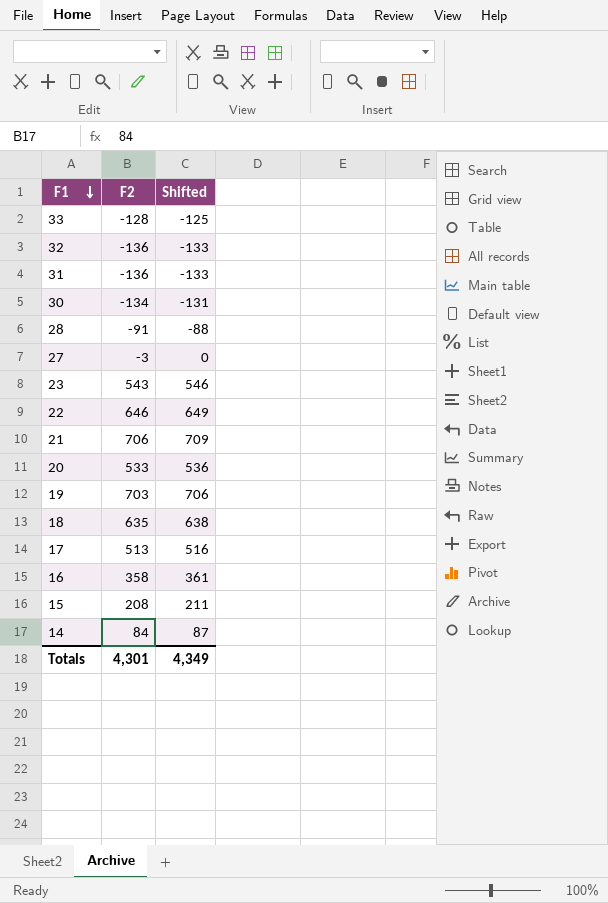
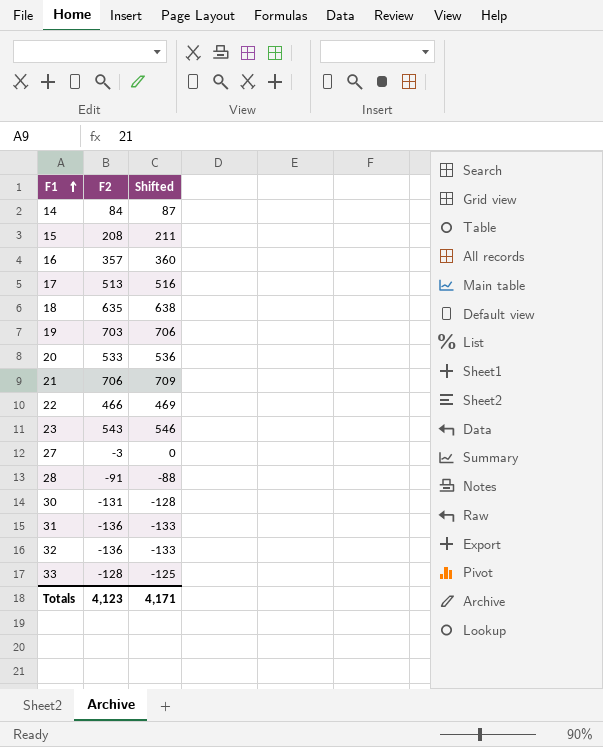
row order: F1 descending -> F1 ascending
16 | F2: 358 -> 357
16 | Shifted: 361 -> 360
22 | F2: 646 -> 466
22 | Shifted: 649 -> 469
30 | F2: -134 -> -131
30 | Shifted: -131 -> -128
Totals | F2: 4,301 -> 4,123
Totals | Shifted: 4,349 -> 4,171

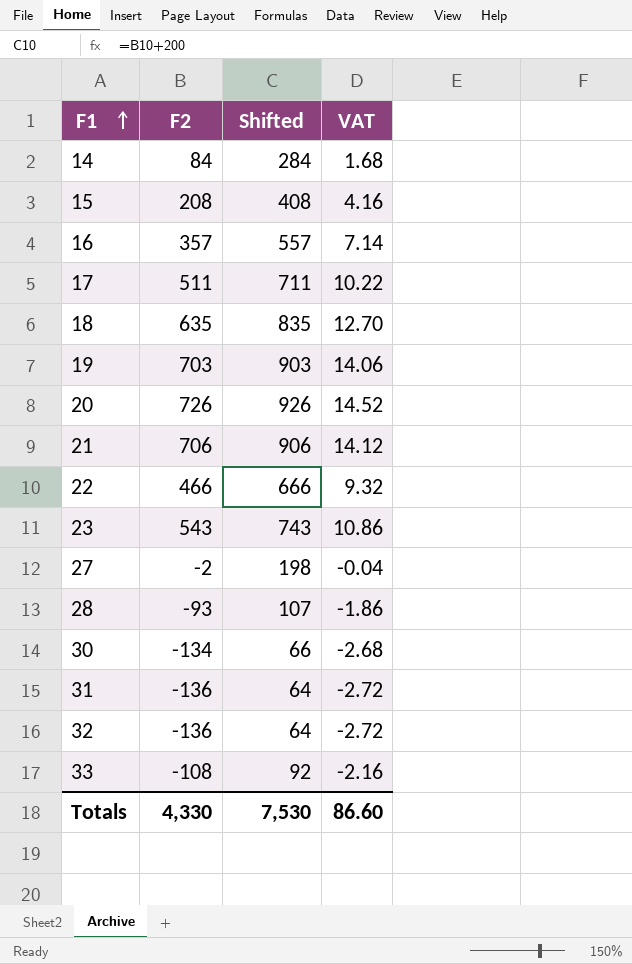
column Shifted | formula: [F2] + 3 -> [F2] + 200
column VAT | formula: none -> [F2] * 0.02
17 | F2: 513 -> 511
20 | F2: 533 -> 726
27 | F2: -3 -> -2
28 | F2: -91 -> -93
30 | F2: -131 -> -134
33 | F2: -128 -> -108
Totals | F2: 4,123 -> 4,330
Totals | Shifted: 4,171 -> 7,530

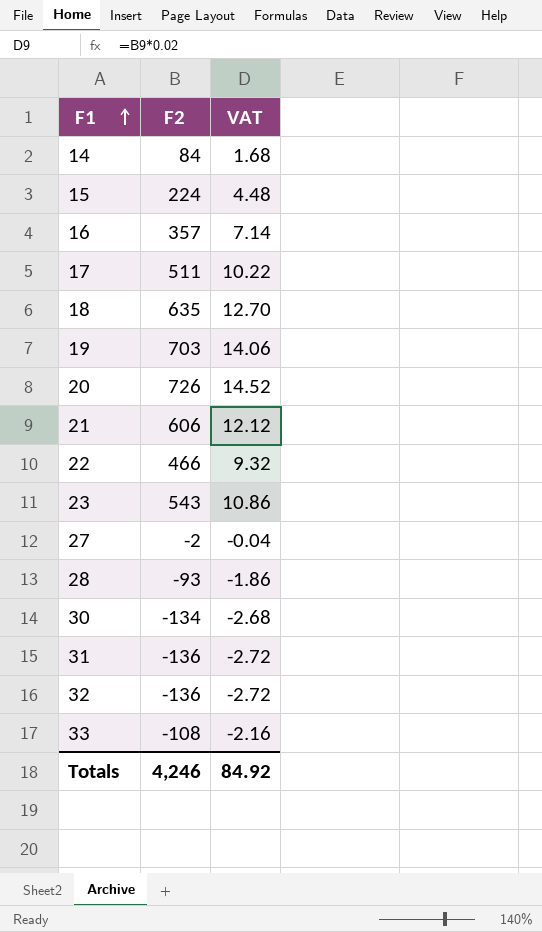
column Shifted | formula: [F2] + 200 -> none
15 | F2: 208 -> 224
15 | VAT: 4.16 -> 4.48
21 | F2: 706 -> 606
21 | VAT: 14.12 -> 12.12
Totals | F2: 4,330 -> 4,246
Totals | VAT: 86.60 -> 84.92

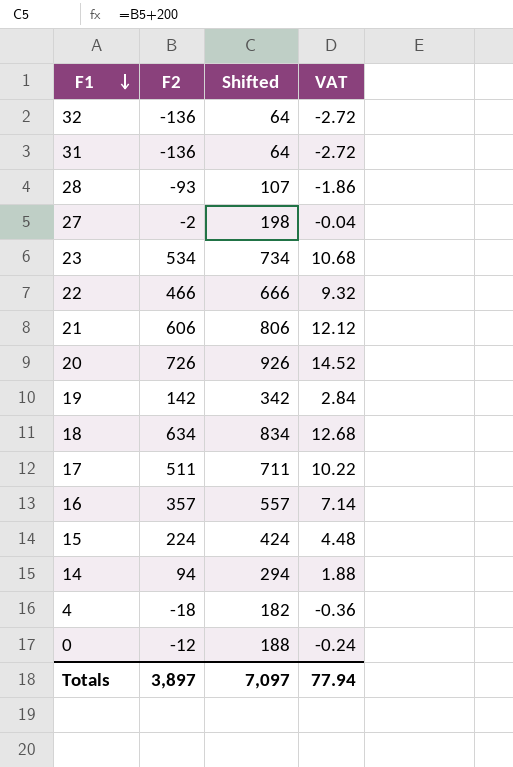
row order: F1 ascending -> F1 descending
column Shifted | formula: none -> [F2] + 200
row 30: -134 | -2.68 -> none
row 33: -108 | -2.16 -> none
23 | F2: 543 -> 534
23 | VAT: 10.86 -> 10.68
19 | F2: 703 -> 142
19 | VAT: 14.06 -> 2.84
18 | F2: 635 -> 634
18 | VAT: 12.70 -> 12.68
14 | F2: 84 -> 94
14 | VAT: 1.68 -> 1.88
row 4: none -> -18 | 182 | -0.36
row 0: none -> -12 | 188 | -0.24
Totals | F2: 4,246 -> 3,897
Totals | VAT: 84.92 -> 77.94

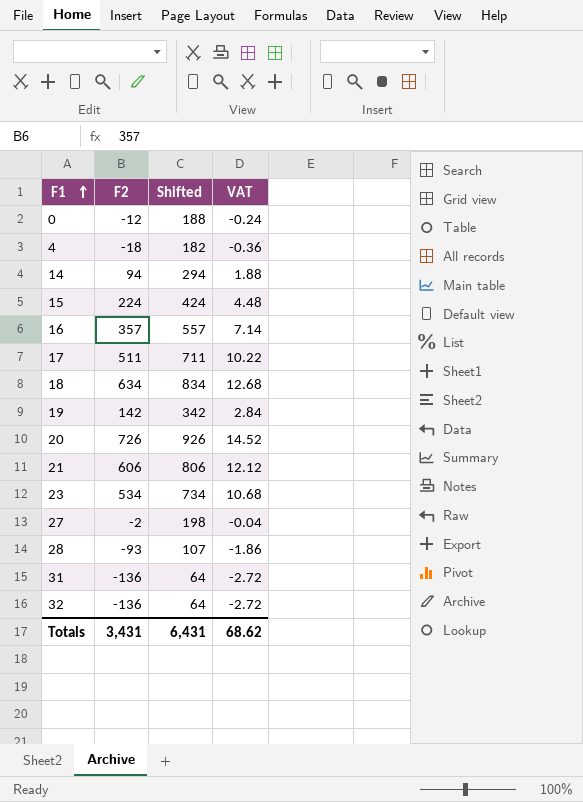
row order: F1 descending -> F1 ascending
row 22: 466 | 666 | 9.32 -> none
Totals | F2: 3,897 -> 3,431
Totals | Shifted: 7,097 -> 6,431
Totals | VAT: 77.94 -> 68.62

